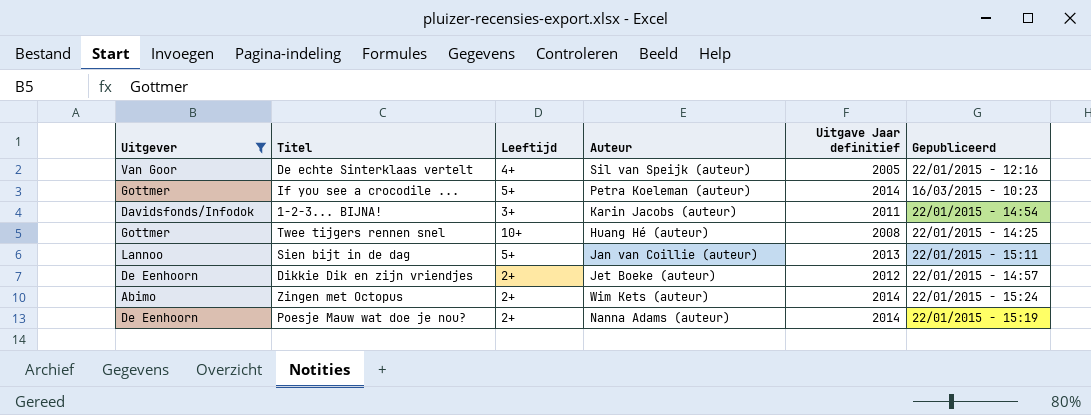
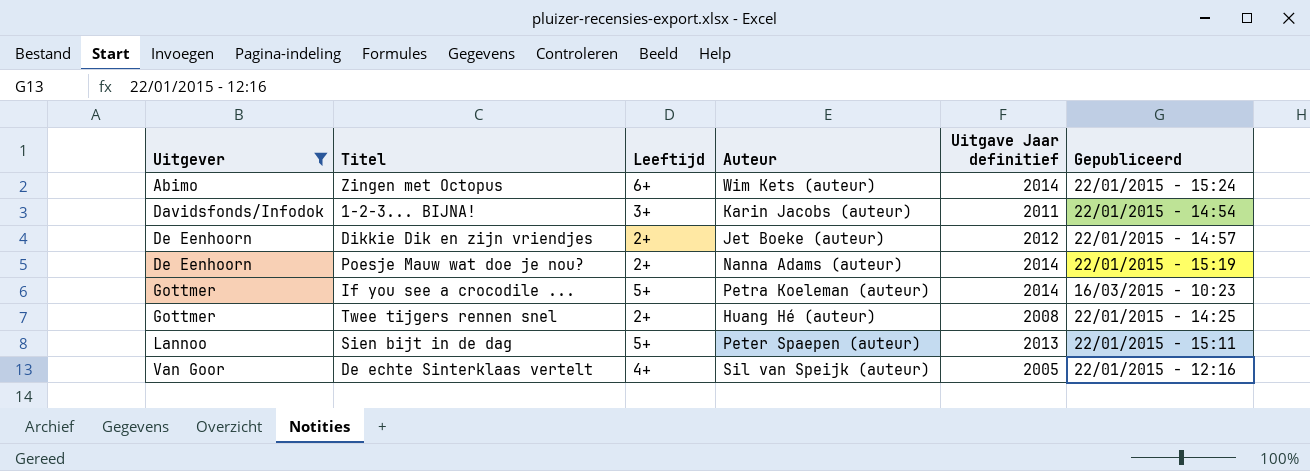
row order: none -> Uitgever ascending
Zingen met Octopus | Leeftijd: 2+ -> 6+
Twee tijgers rennen snel | Leeftijd: 10+ -> 2+
Sien bijt in de dag | Auteur: Jan van Coillie (auteur) -> Peter Spaepen (auteur)

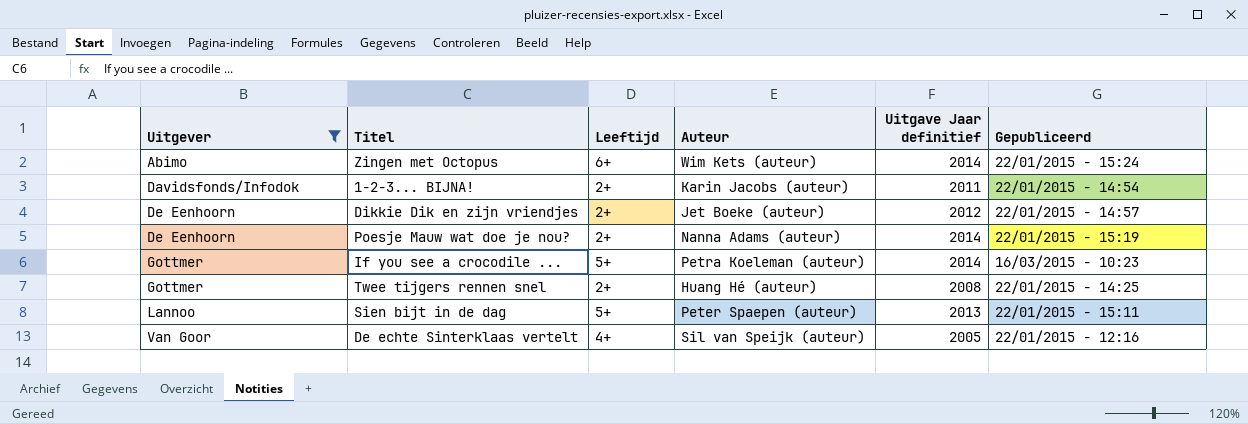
1-2-3... BIJNA! | Leeftijd: 3+ -> 2+

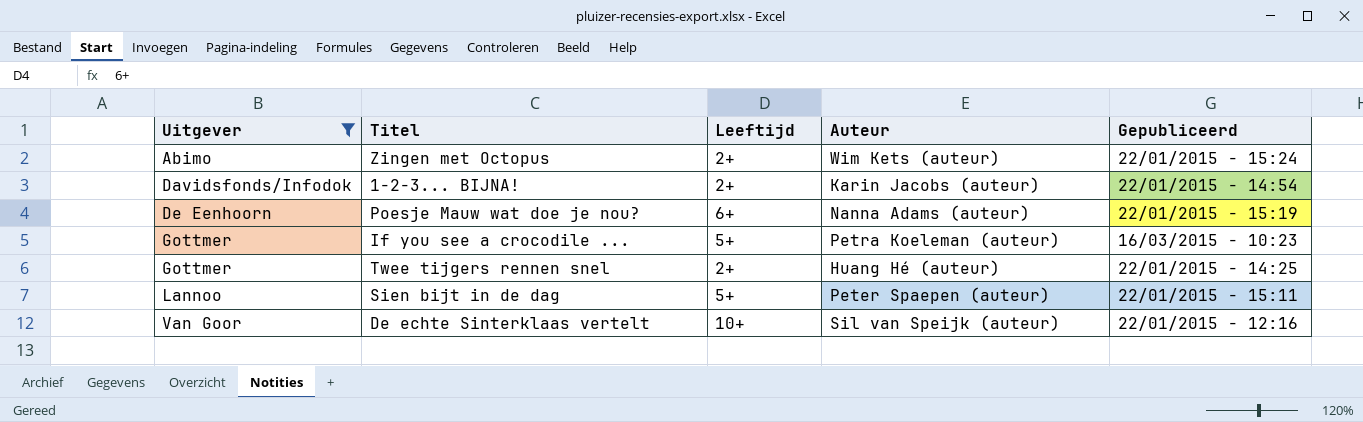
column Uitgave Jaar definitief | position: 5 -> none
row Dikkie Dik en zijn vriendjes: De Eenhoorn | 2+ | Jet Boeke (auteur) | 2012 | 22/01/2015 - 14:57 -> none
Zingen met Octopus | Leeftijd: 6+ -> 2+
Poesje Mauw wat doe je nou? | Leeftijd: 2+ -> 6+
De echte Sinterklaas vertelt | Leeftijd: 4+ -> 10+

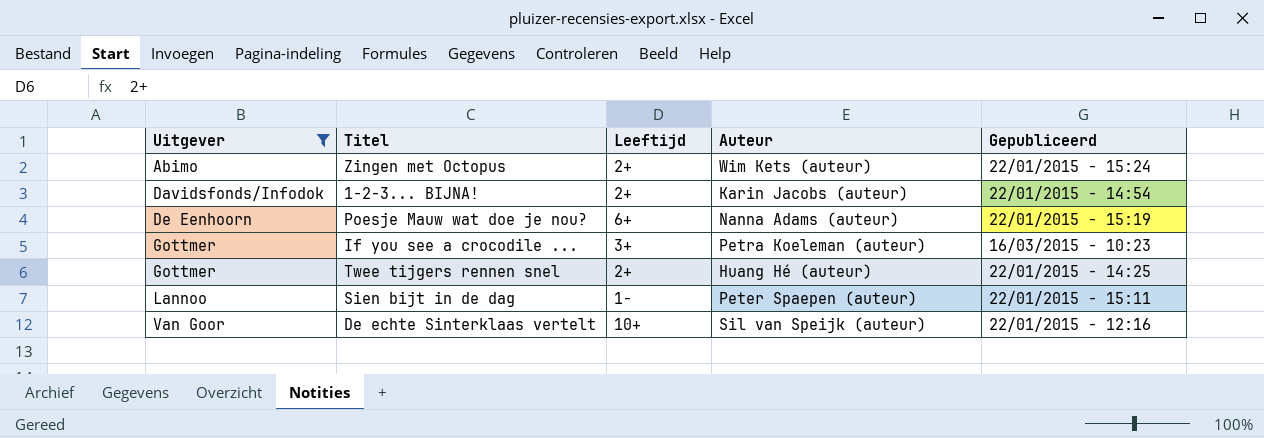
If you see a crocodile ... | Leeftijd: 5+ -> 3+
Sien bijt in de dag | Leeftijd: 5+ -> 1-

